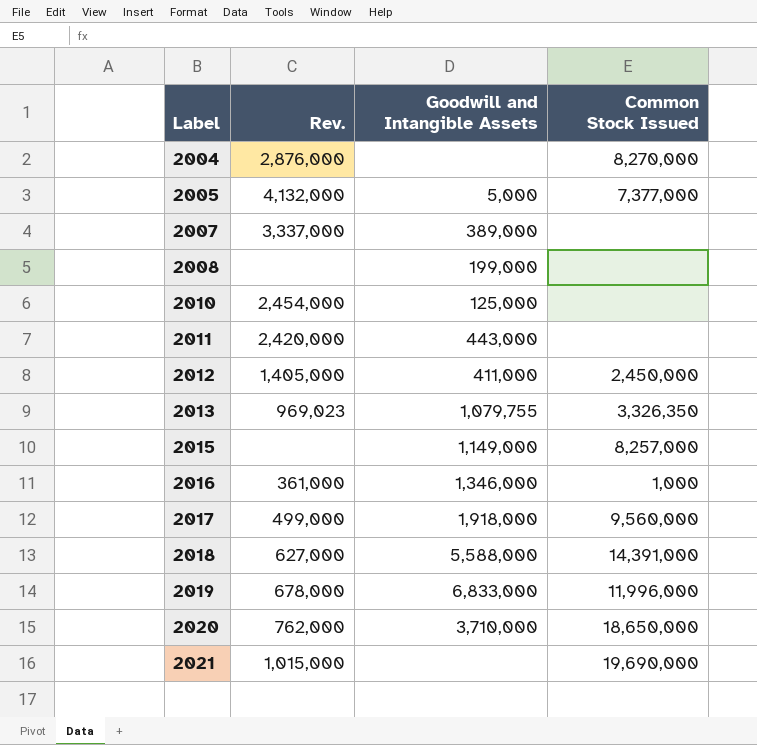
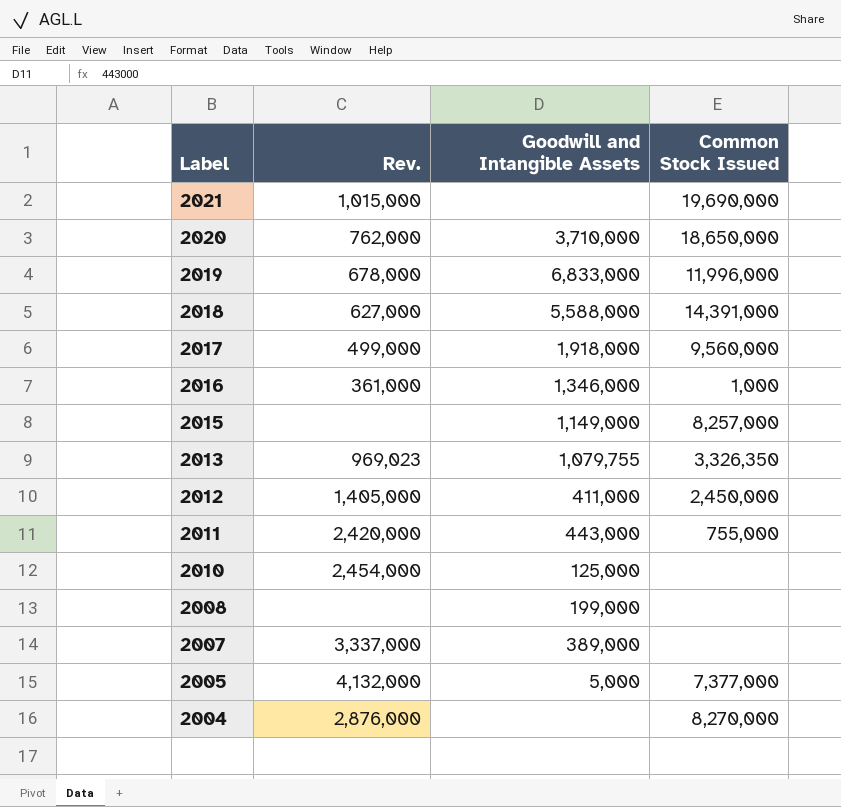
row order: Label ascending -> Label descending
2011 | Common Stock Issued: none -> 755,000

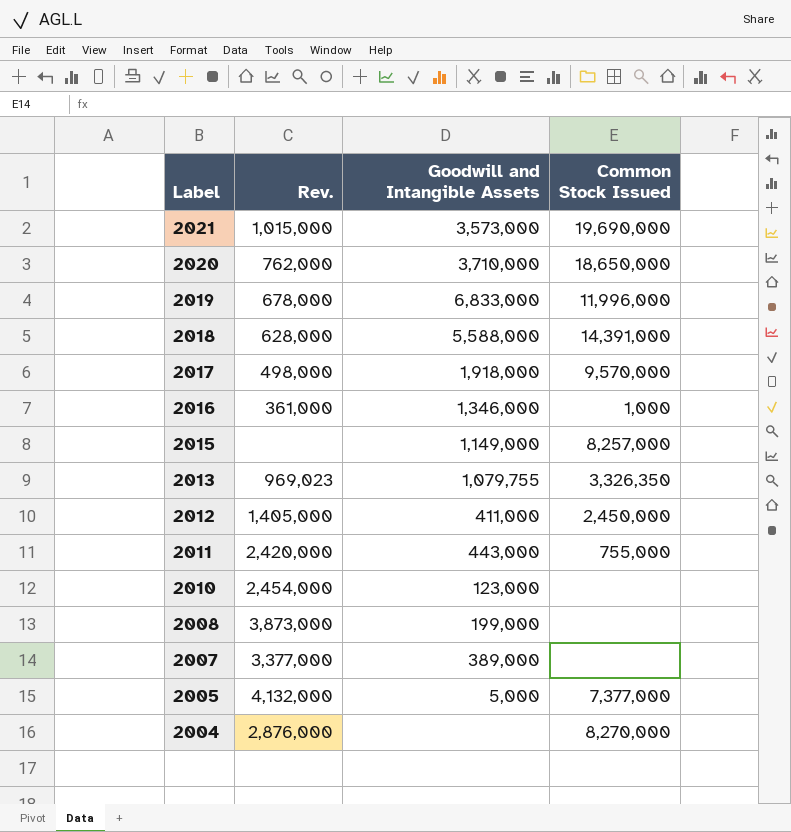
2021 | Goodwill and Intangible Assets: none -> 3,573,000
2018 | Rev.: 627,000 -> 628,000
2017 | Rev.: 499,000 -> 498,000
2017 | Common Stock Issued: 9,560,000 -> 9,570,000
2010 | Goodwill and Intangible Assets: 125,000 -> 123,000
2008 | Rev.: none -> 3,873,000
2007 | Rev.: 3,337,000 -> 3,377,000

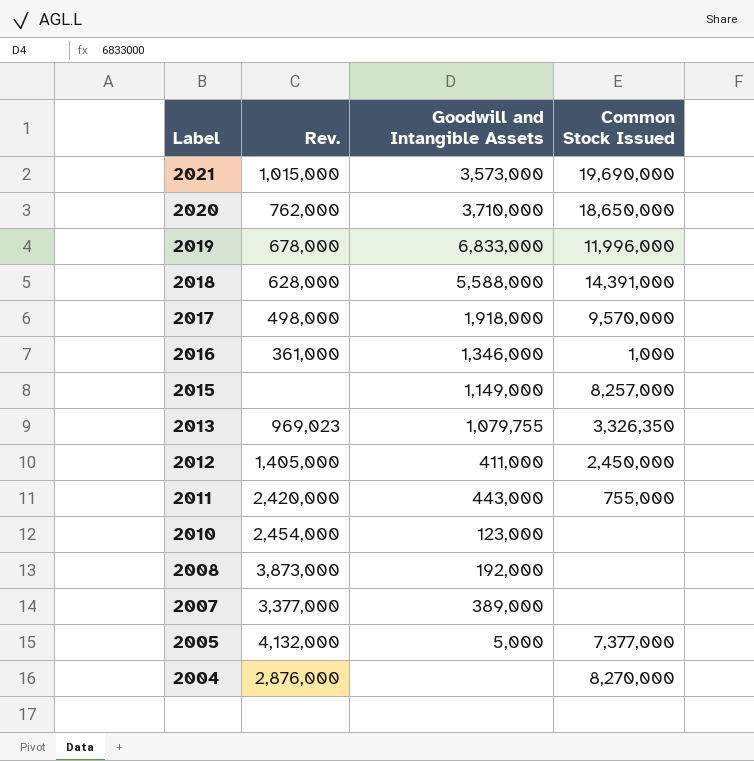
2008 | Goodwill and Intangible Assets: 199,000 -> 192,000

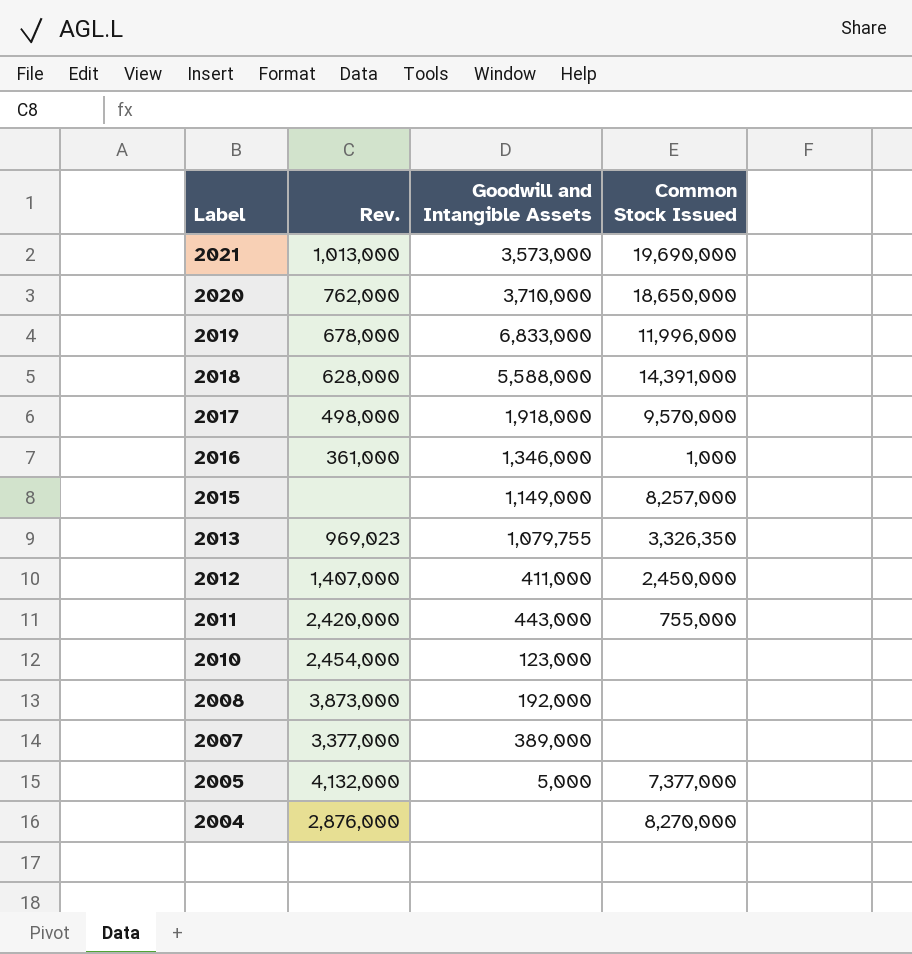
2021 | Rev.: 1,015,000 -> 1,013,000
2012 | Rev.: 1,405,000 -> 1,407,000

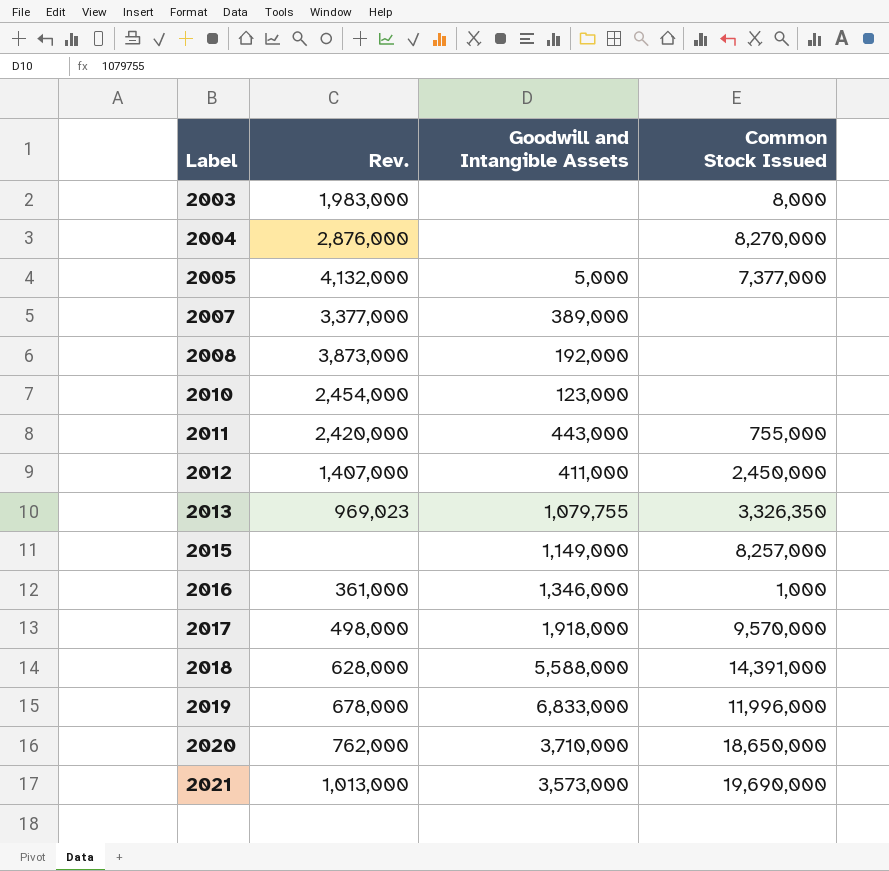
row order: Label descending -> Label ascending
row 2003: none -> 1,983,000 | none | 8,000

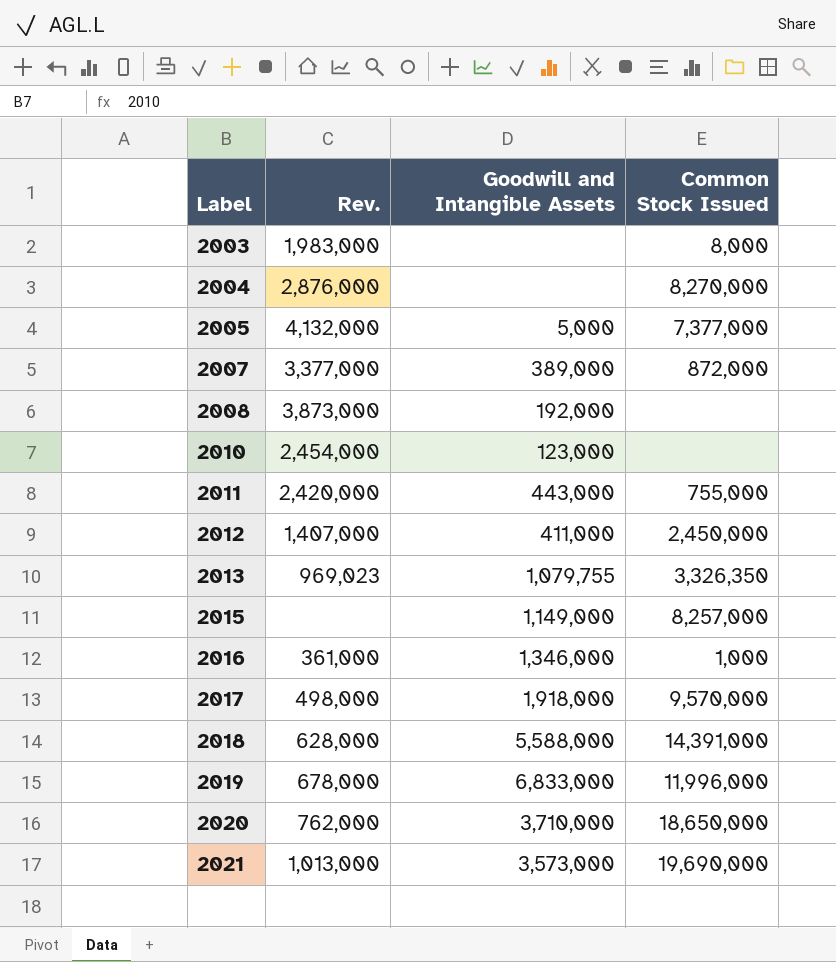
2007 | Common Stock Issued: none -> 872,000

